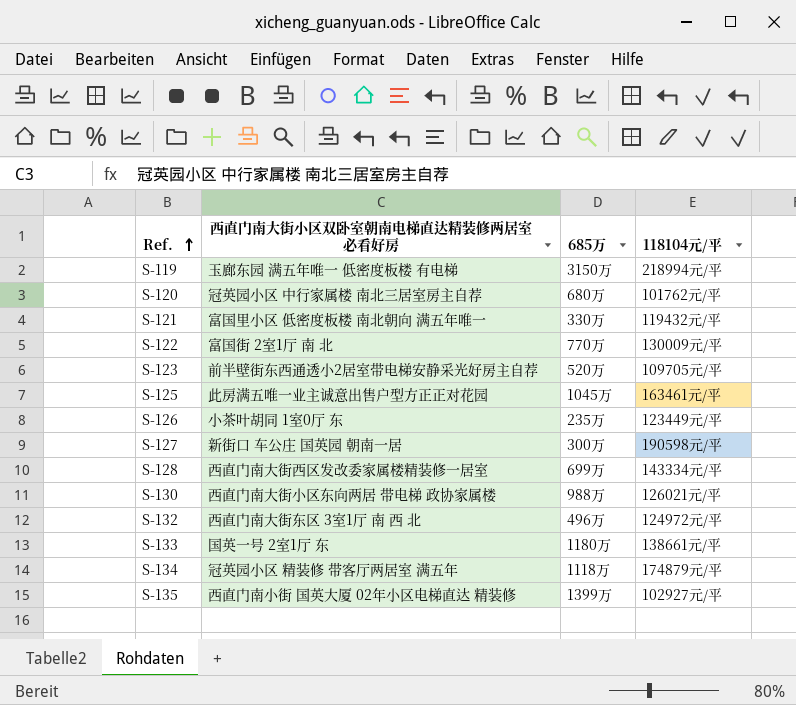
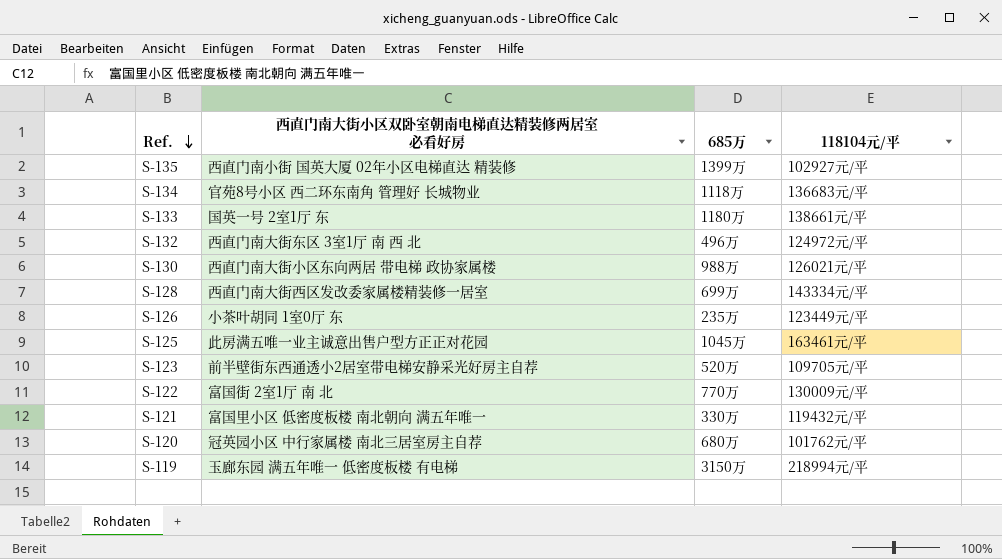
row order: Ref. ascending -> Ref. descending
row S-127: 新街口 车公庄 国英园 朝南一居 | 300万 | 190598元/平 -> none
S-134 | 西直门南大街小区双卧室朝南电梯直达精装修两居室必看好房: 冠英园小区 精装修 带客厅两居室 满五年 -> 官苑8号小区 西二环东南角 管理好 长城物业
S-134 | 118104元/平: 174879元/平 -> 136683元/平

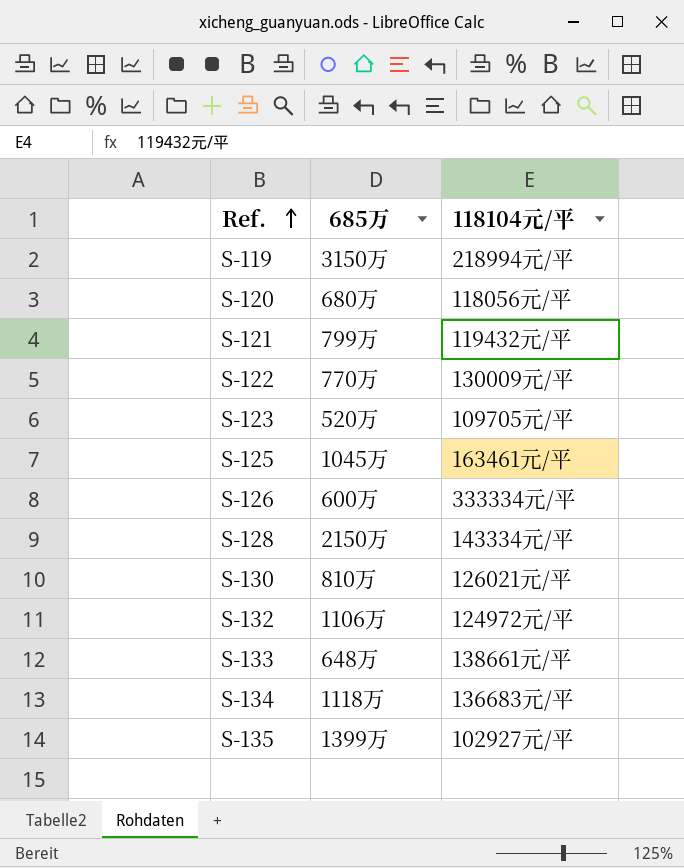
row order: Ref. descending -> Ref. ascending
column 西直门南大街小区双卧室朝南电梯直达精装修两居室必看好房 | position: 2 -> none
S-120 | 118104元/平: 101762元/平 -> 118056元/平
S-121 | 685万: 330万 -> 799万
S-126 | 685万: 235万 -> 600万
S-126 | 118104元/平: 123449元/平 -> 333334元/平
S-128 | 685万: 699万 -> 2150万
S-130 | 685万: 988万 -> 810万
S-132 | 685万: 496万 -> 1106万
S-133 | 685万: 1180万 -> 648万

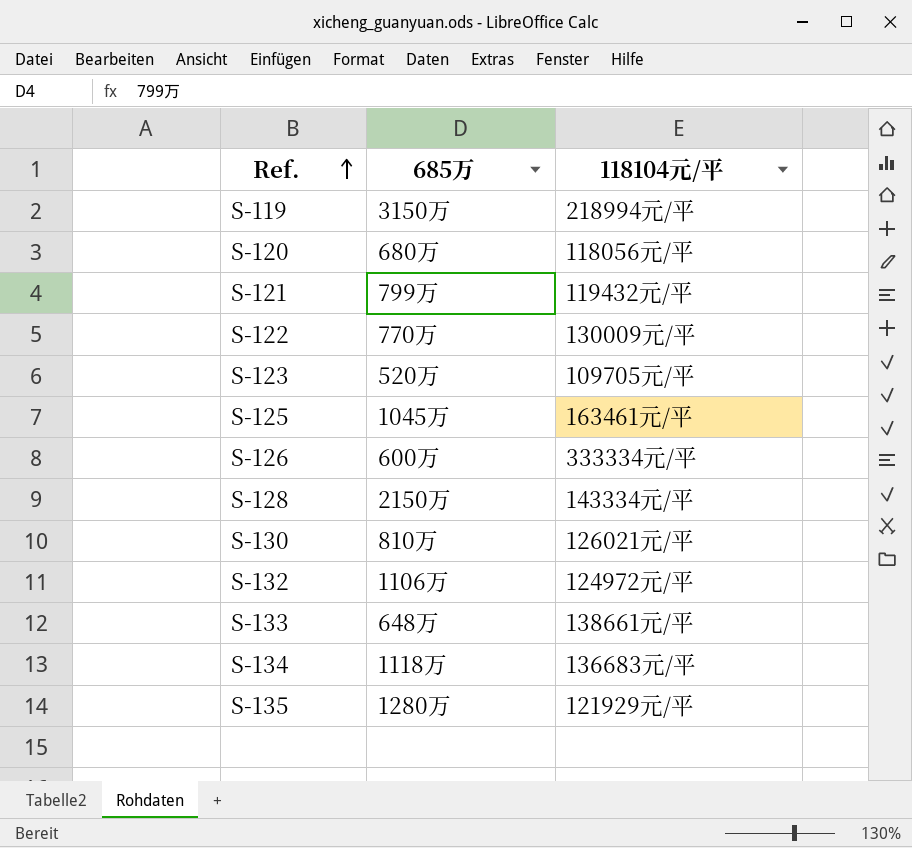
S-135 | 685万: 1399万 -> 1280万
S-135 | 118104元/平: 102927元/平 -> 121929元/平

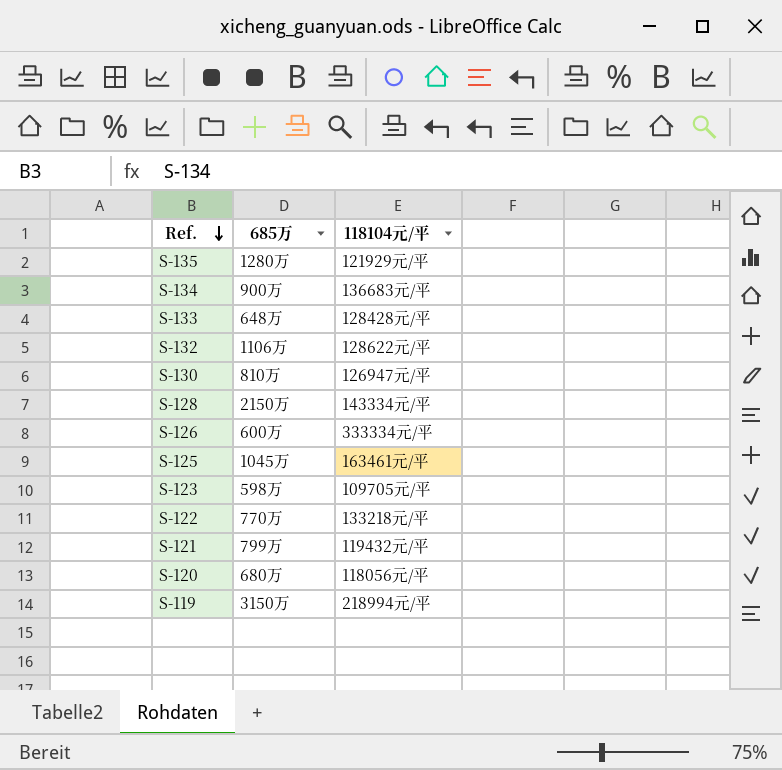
row order: Ref. ascending -> Ref. descending
S-134 | 685万: 1118万 -> 900万
S-133 | 118104元/平: 138661元/平 -> 128428元/平
S-132 | 118104元/平: 124972元/平 -> 128622元/平
S-130 | 118104元/平: 126021元/平 -> 126947元/平
S-123 | 685万: 520万 -> 598万
S-122 | 118104元/平: 130009元/平 -> 133218元/平

